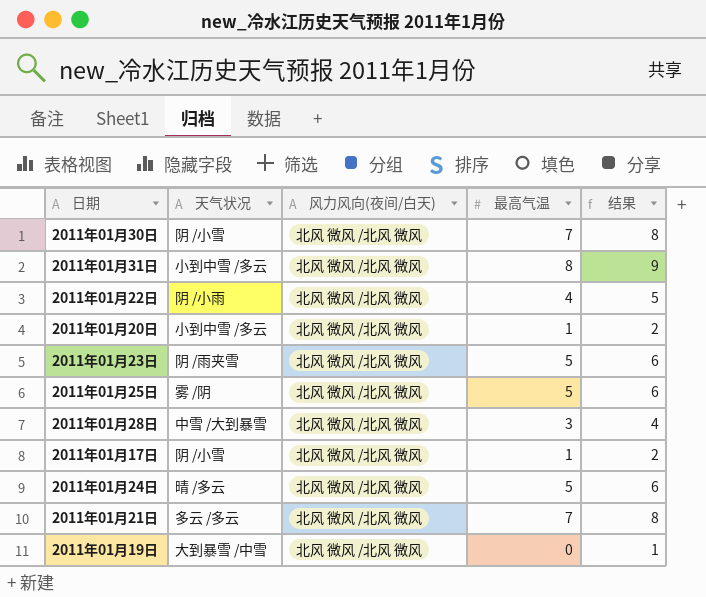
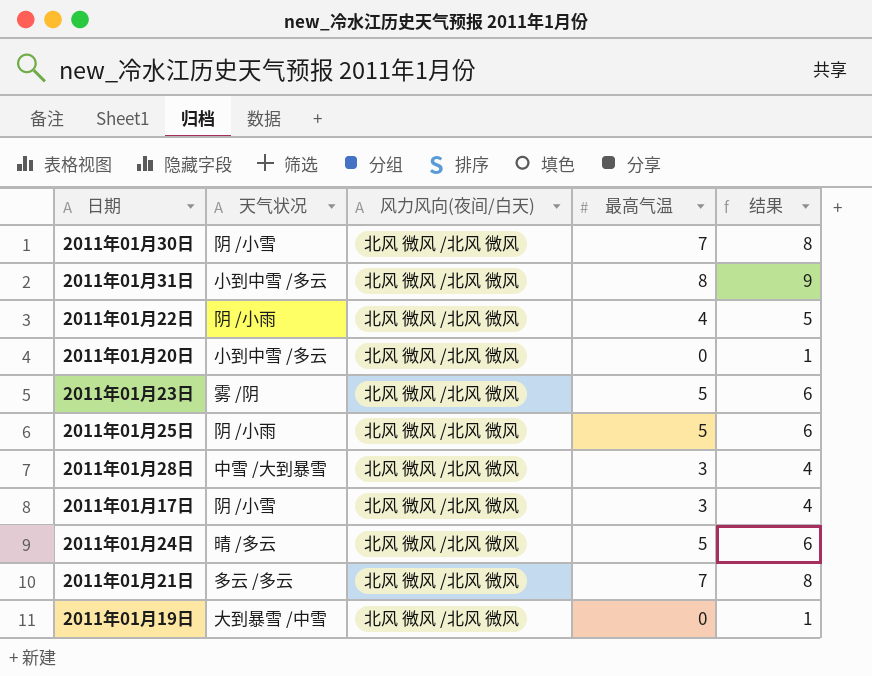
2011年01月20日 | 最高气温: 1 -> 0
2011年01月20日 | 结果: 2 -> 1
2011年01月23日 | 天气状况: 阴 /雨夹雪 -> 雾 /阴
2011年01月25日 | 天气状况: 雾 /阴 -> 阴 /小雨
2011年01月17日 | 最高气温: 1 -> 3
2011年01月17日 | 结果: 2 -> 4

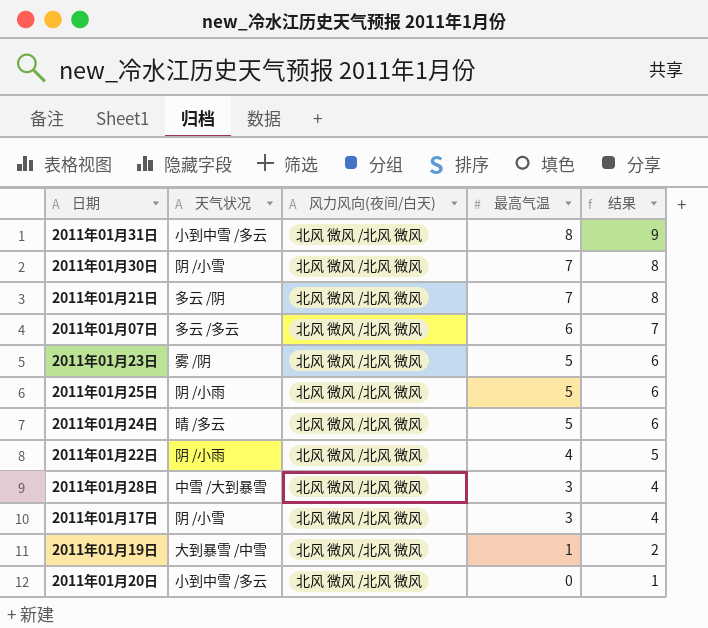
row order: none -> 最高气温 descending
2011年01月21日 | 天气状况: 多云 /多云 -> 多云 /阴
row 2011年01月07日: none -> 多云 /多云 | 北风 微风 /北风 微风 | 6 | 7
2011年01月19日 | 最高气温: 0 -> 1
2011年01月19日 | 结果: 1 -> 2

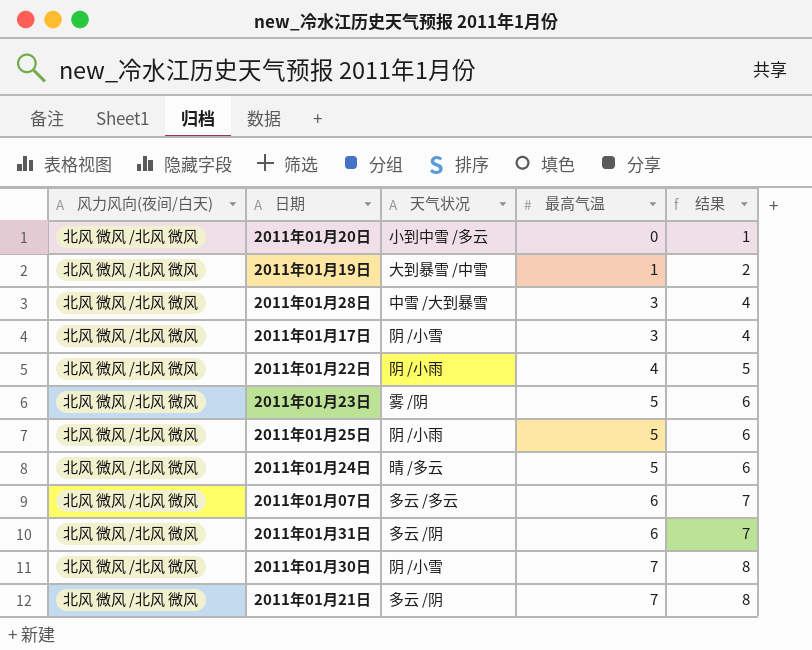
row order: 最高气温 descending -> 最高气温 ascending
column 风力风向(夜间/白天) | position: 3 -> 1
2011年01月31日 | 天气状况: 小到中雪 /多云 -> 多云 /阴
2011年01月31日 | 最高气温: 8 -> 6
2011年01月31日 | 结果: 9 -> 7

